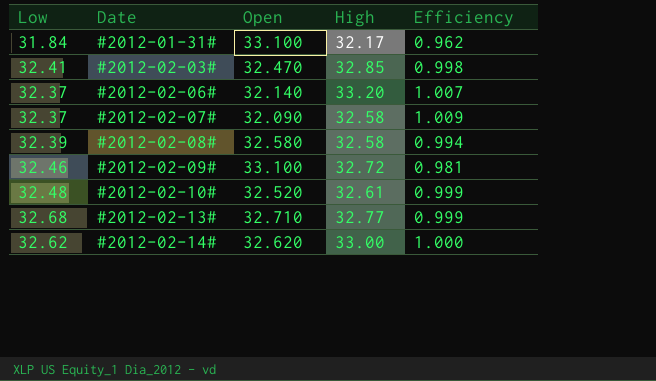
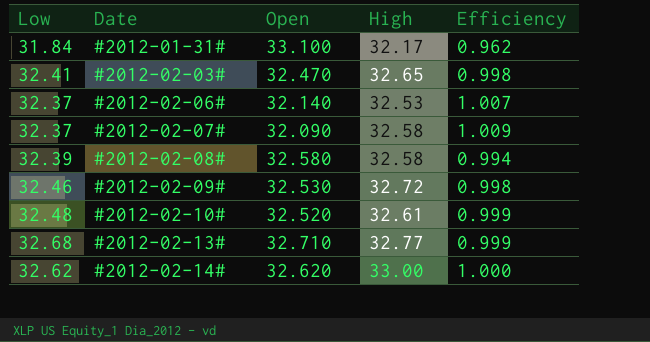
#2012-02-03# | High: 32.85 -> 32.65
#2012-02-06# | High: 33.20 -> 32.53
#2012-02-09# | Open: 33.100 -> 32.530
#2012-02-09# | Efficiency: 0.981 -> 0.998

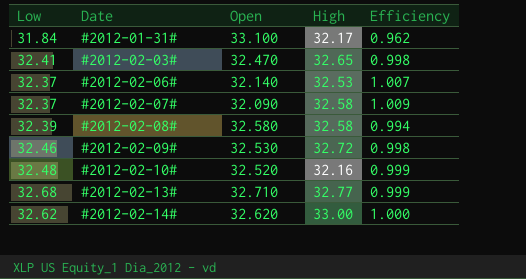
#2012-02-10# | High: 32.61 -> 32.16

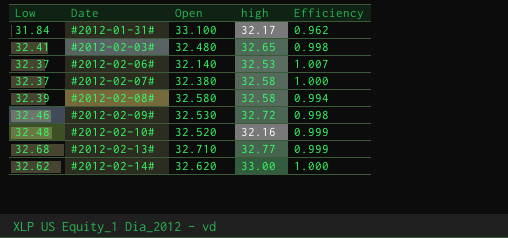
column name: High -> high
#2012-02-03# | Open: 32.470 -> 32.480
#2012-02-07# | Open: 32.090 -> 32.380
#2012-02-07# | Efficiency: 1.009 -> 1.000

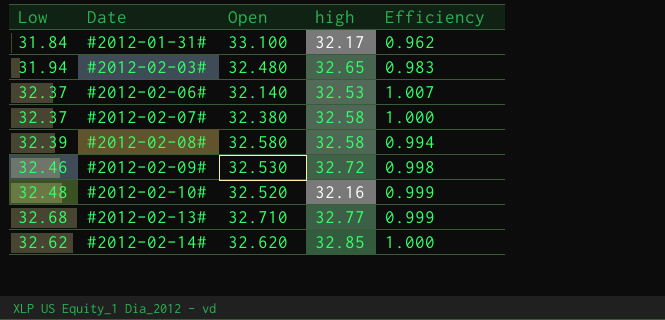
#2012-02-03# | Low: 32.41 -> 31.94
#2012-02-03# | Efficiency: 0.998 -> 0.983
#2012-02-14# | high: 33.00 -> 32.85

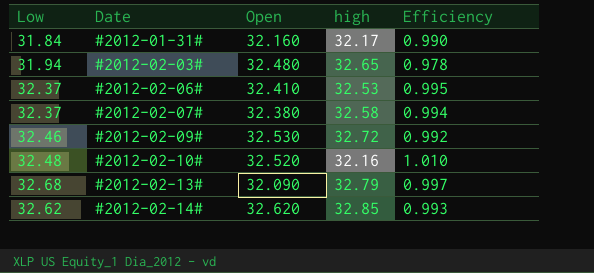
column Efficiency | formula: [Low] / [Open] -> [Low] / [high]
row #2012-02-08#: 32.39 | 32.580 | 32.58 | 0.994 -> none
#2012-01-31# | Open: 33.100 -> 32.160
#2012-02-06# | Open: 32.140 -> 32.410
#2012-02-13# | Open: 32.710 -> 32.090
#2012-02-13# | high: 32.77 -> 32.79

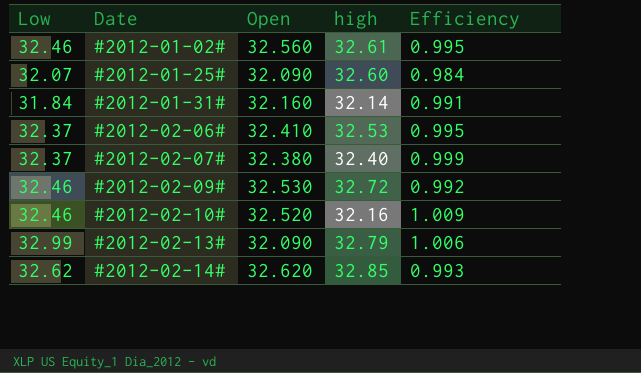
row #2012-02-03#: 31.94 | 32.480 | 32.65 | 0.978 -> none
row #2012-01-02#: none -> 32.46 | 32.560 | 32.61 | 0.995
row #2012-01-25#: none -> 32.07 | 32.090 | 32.60 | 0.984
#2012-01-31# | high: 32.17 -> 32.14
#2012-01-31# | Efficiency: 0.990 -> 0.991
#2012-02-07# | high: 32.58 -> 32.40
#2012-02-07# | Efficiency: 0.994 -> 0.999
#2012-02-10# | Low: 32.48 -> 32.46
#2012-02-10# | Efficiency: 1.010 -> 1.009
#2012-02-13# | Low: 32.68 -> 32.99
#2012-02-13# | Efficiency: 0.997 -> 1.006

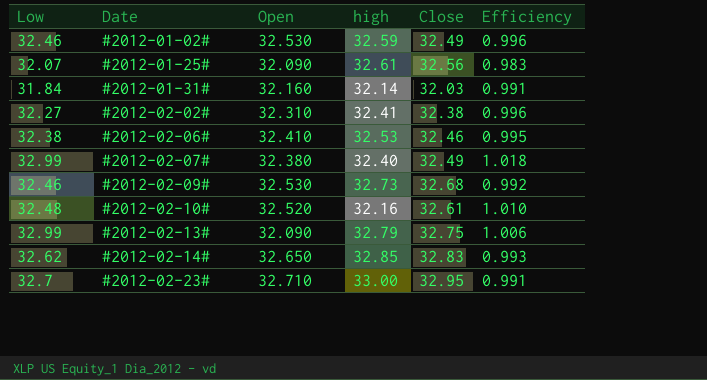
column Close | position: none -> 5
#2012-01-02# | Open: 32.560 -> 32.530
#2012-01-02# | high: 32.61 -> 32.59
#2012-01-02# | Efficiency: 0.995 -> 0.996
#2012-01-25# | high: 32.60 -> 32.61
#2012-01-25# | Efficiency: 0.984 -> 0.983
row #2012-02-02#: none -> 32.27 | 32.310 | 32.41 | 32.38 | 0.996
#2012-02-06# | Low: 32.37 -> 32.38
#2012-02-07# | Low: 32.37 -> 32.99
#2012-02-07# | Efficiency: 0.999 -> 1.018
#2012-02-09# | high: 32.72 -> 32.73
#2012-02-10# | Low: 32.46 -> 32.48
#2012-02-10# | Efficiency: 1.009 -> 1.010
#2012-02-14# | Open: 32.620 -> 32.650
row #2012-02-23#: none -> 32.7 | 32.710 | 33.00 | 32.95 | 0.991

